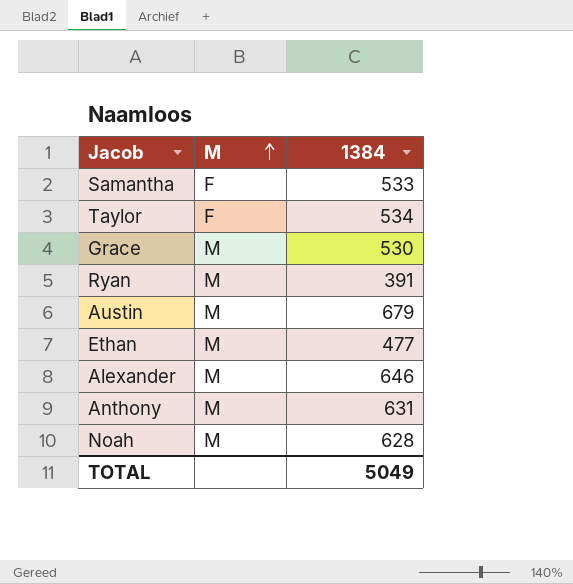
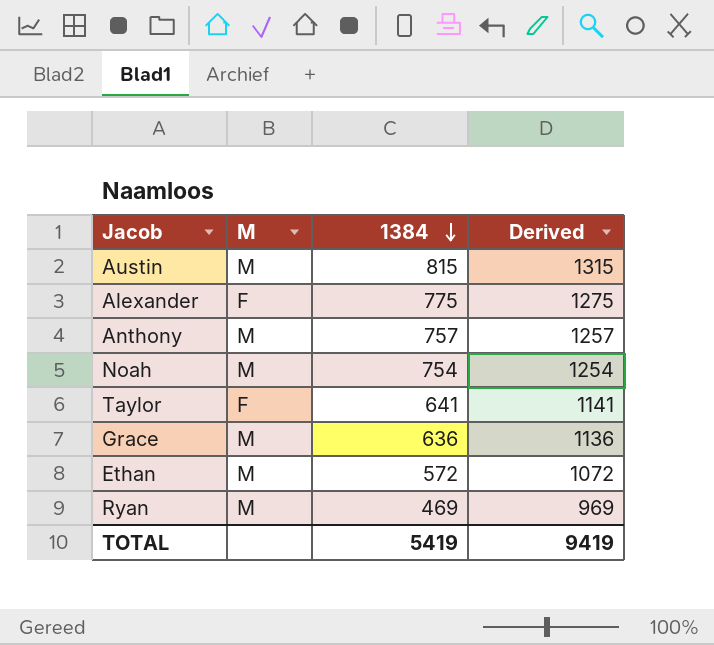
row order: M ascending -> 1384 descending
column Derived | formula: none -> [1384] + 500
row Samantha: F | 533 -> none
Austin | 1384: 679 -> 815
Alexander | M: M -> F
Alexander | 1384: 646 -> 775
Anthony | 1384: 631 -> 757
Noah | 1384: 628 -> 754
Taylor | 1384: 534 -> 641
Grace | 1384: 530 -> 636
Ethan | 1384: 477 -> 572
Ryan | 1384: 391 -> 469
TOTAL | 1384: 5049 -> 5419

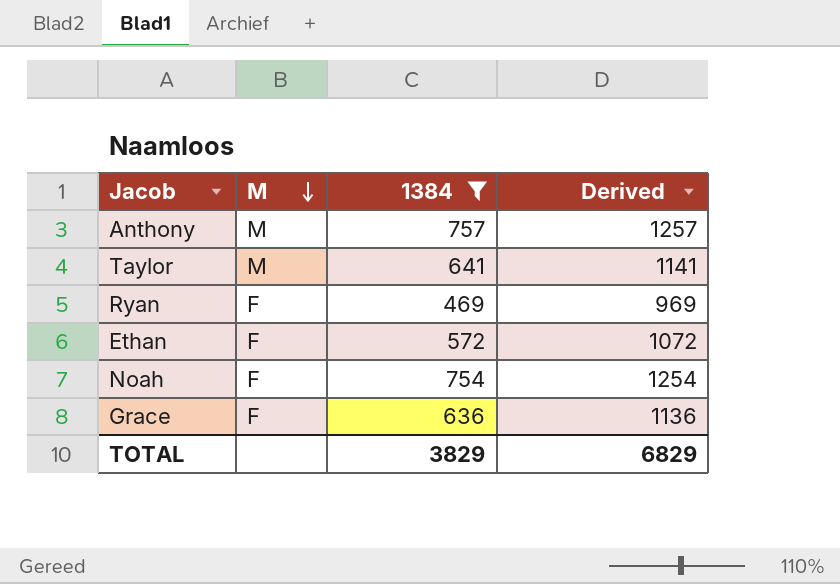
filter: none -> 1384 <= 757
row order: 1384 descending -> M descending
Taylor | M: F -> M
Ryan | M: M -> F
Ethan | M: M -> F
Noah | M: M -> F
Grace | M: M -> F
TOTAL | 1384: 5419 -> 3829
TOTAL | Derived: 9419 -> 6829

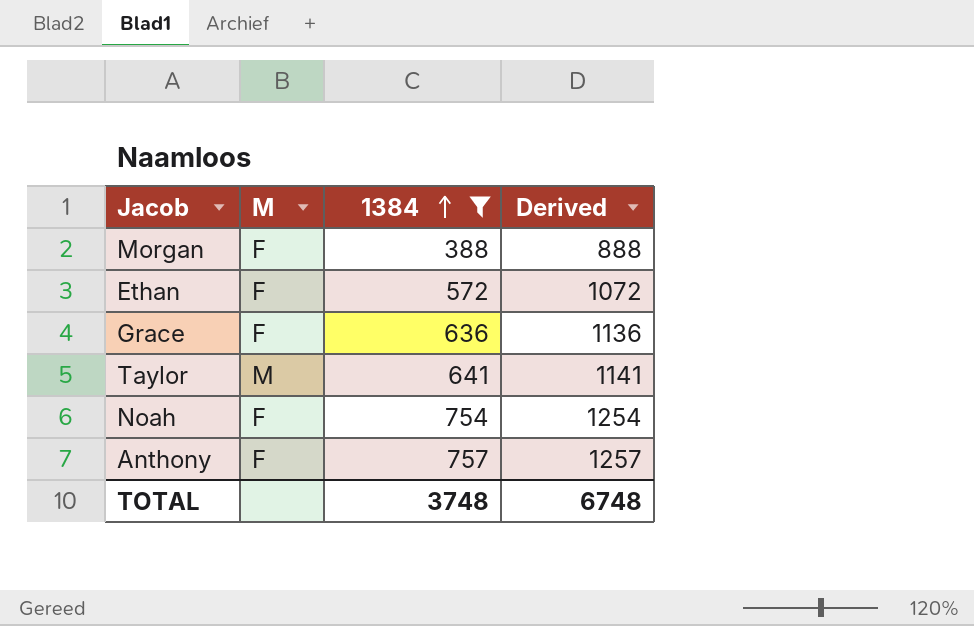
row order: M descending -> 1384 ascending
row Ryan: F | 469 | 969 -> none
row Morgan: none -> F | 388 | 888
Anthony | M: M -> F
TOTAL | 1384: 3829 -> 3748
TOTAL | Derived: 6829 -> 6748

